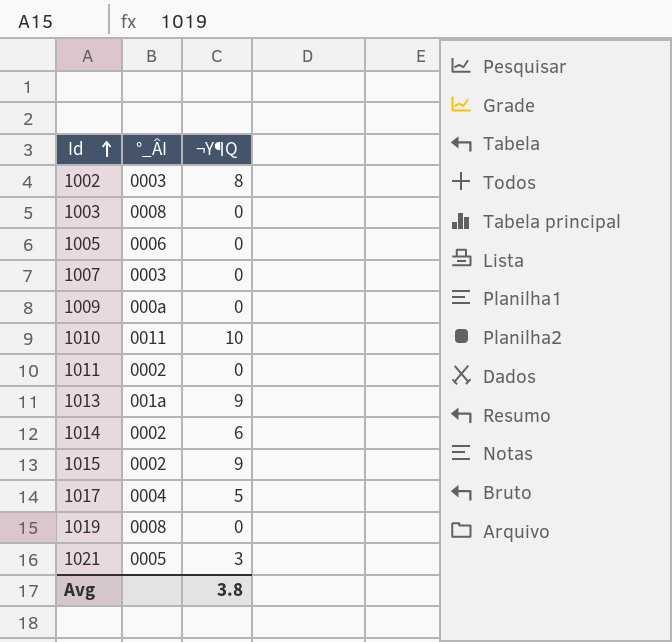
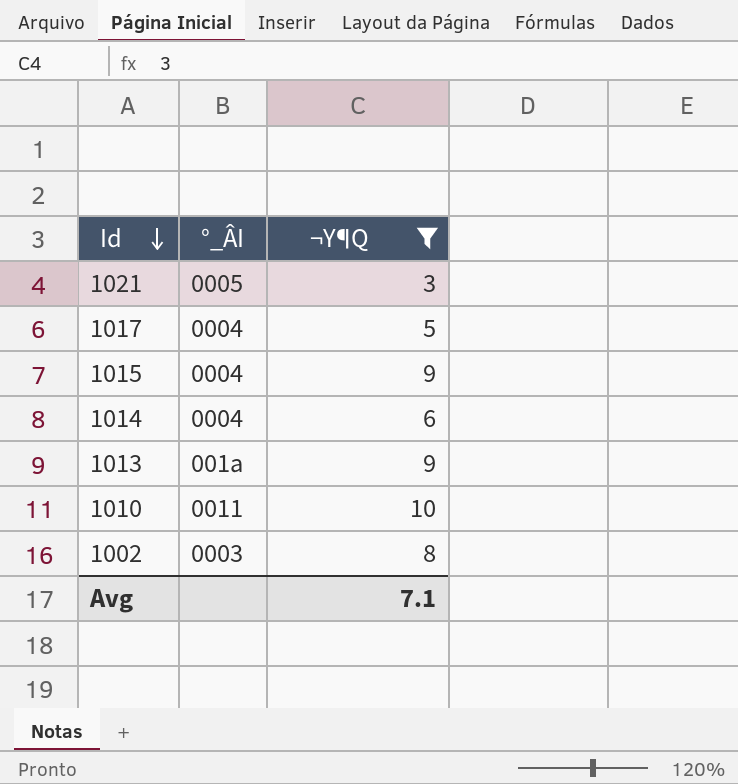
filter: none -> ¬Y¶Q != 0
row order: Id ascending -> Id descending
1015 | °_ÂI: 0002 -> 0004
1014 | °_ÂI: 0002 -> 0004
Avg | ¬Y¶Q: 3.8 -> 7.1

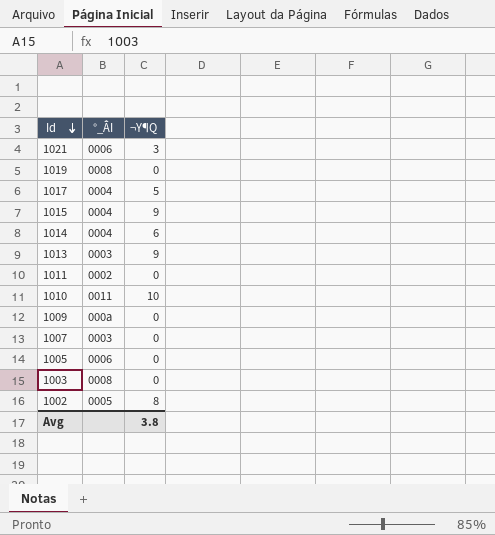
filter: ¬Y¶Q != 0 -> none
1021 | °_ÂI: 0005 -> 0006
1013 | °_ÂI: 001a -> 0003
1002 | °_ÂI: 0003 -> 0005
Avg | ¬Y¶Q: 7.1 -> 3.8

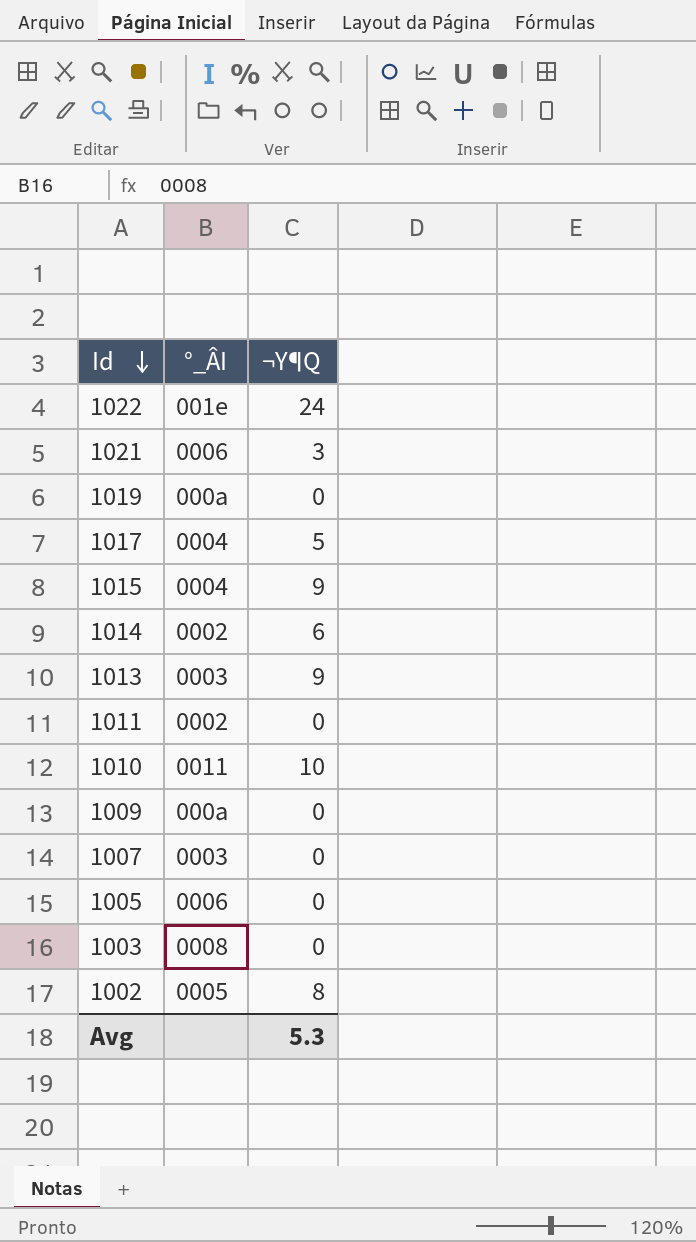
row 1022: none -> 001e | 24
1019 | °_ÂI: 0008 -> 000a
1014 | °_ÂI: 0004 -> 0002
Avg | ¬Y¶Q: 3.8 -> 5.3

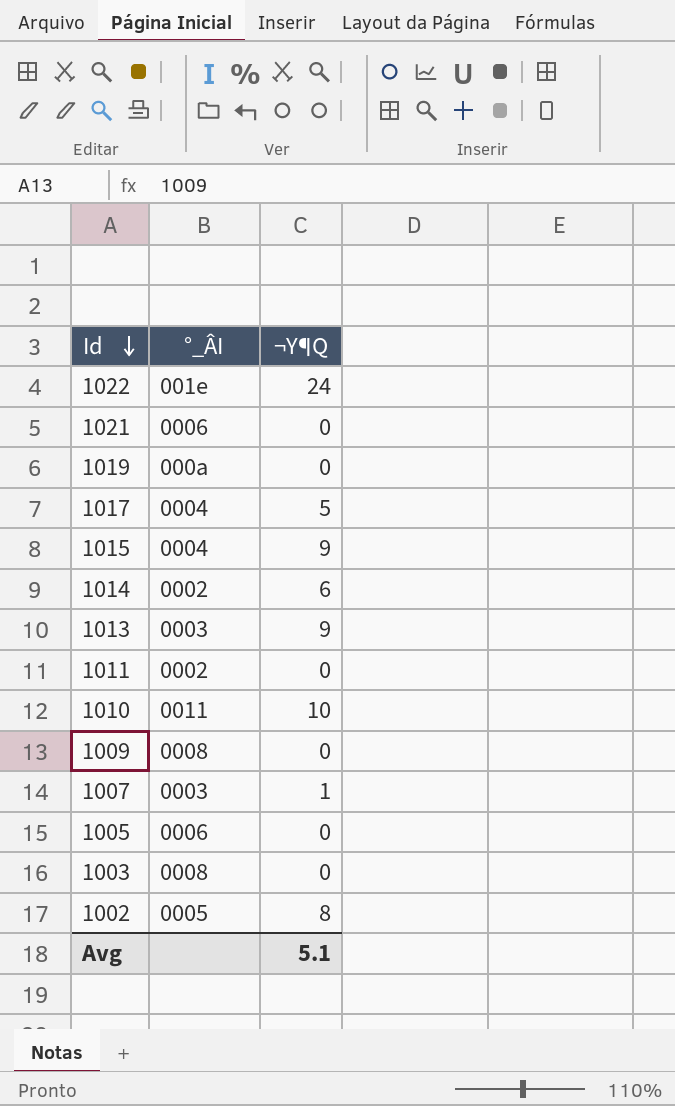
1021 | ¬Y¶Q: 3 -> 0
1009 | °_ÂI: 000a -> 0008
1007 | ¬Y¶Q: 0 -> 1
Avg | ¬Y¶Q: 5.3 -> 5.1

